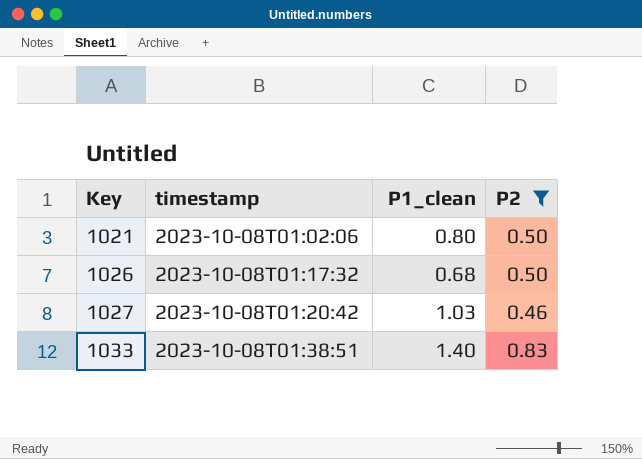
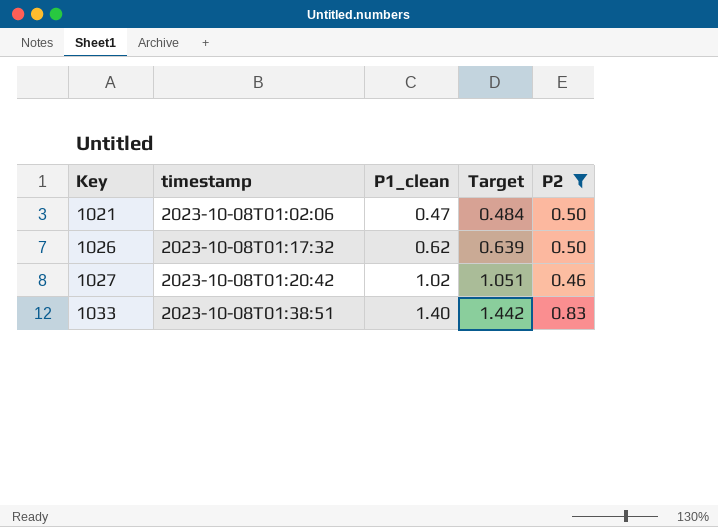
column Target | formula: none -> [P1_clean] * 1.03
1021 | P1_clean: 0.80 -> 0.47
1026 | P1_clean: 0.68 -> 0.62
1027 | P1_clean: 1.03 -> 1.02

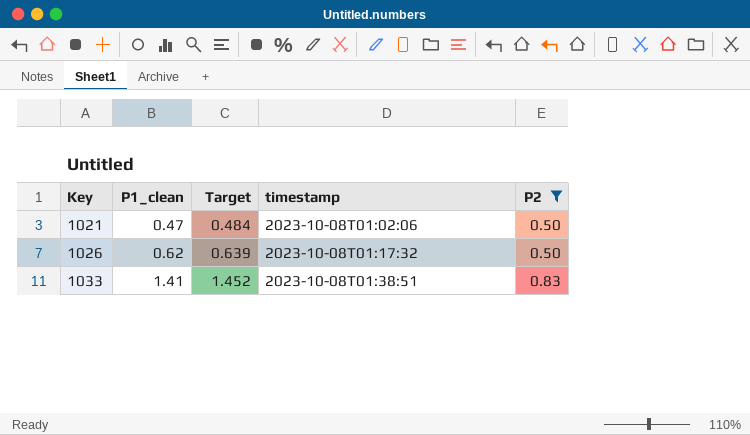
column timestamp | position: 2 -> 4
row 1027: 2023-10-08T01:20:42 | 1.02 | 1.051 | 0.46 -> none
1033 | P1_clean: 1.40 -> 1.41
1033 | Target: 1.442 -> 1.452

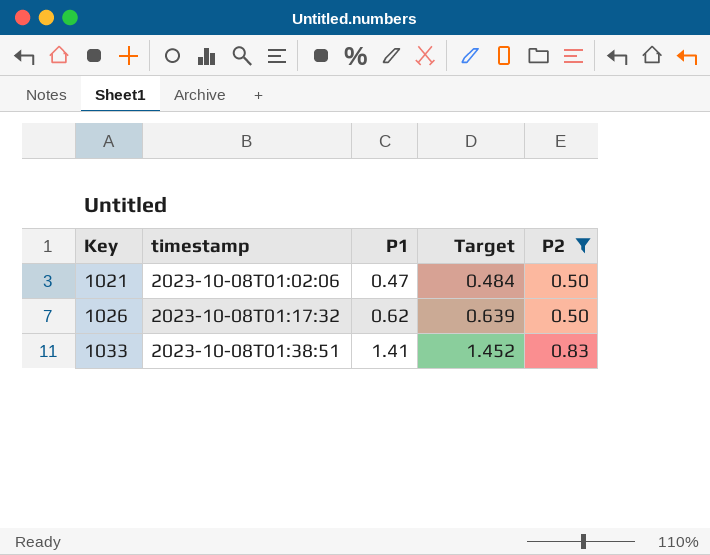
column timestamp | position: 4 -> 2
column name: P1_clean -> P1

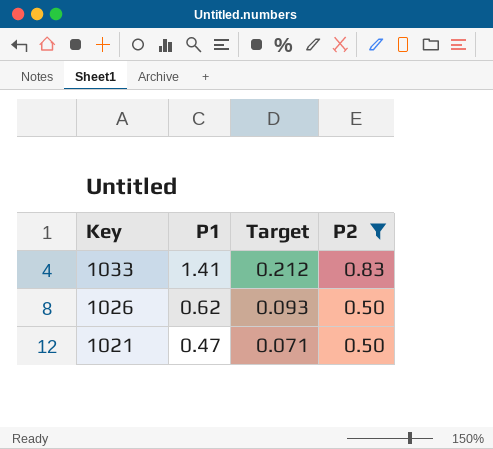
row order: Key ascending -> Key descending
column timestamp | position: 2 -> none
column Target | formula: [P1] * 1.03 -> [P1] * 0.15

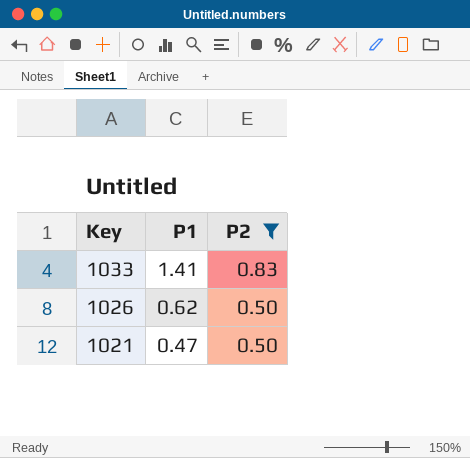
column Target | formula: [P1] * 0.15 -> none

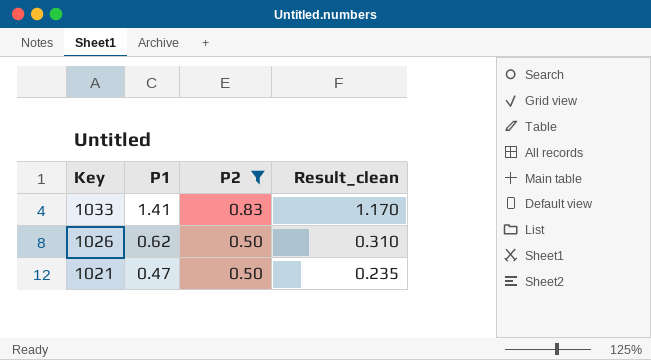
column Result_clean | formula: none -> [P1] * [P2]

